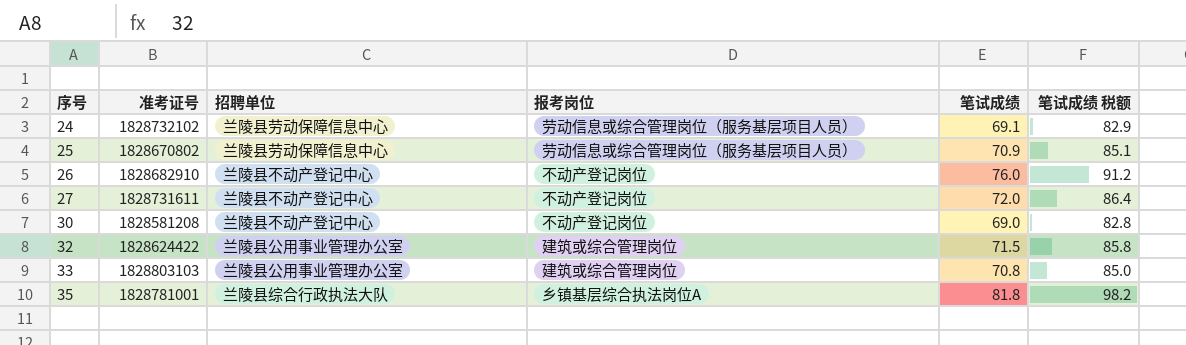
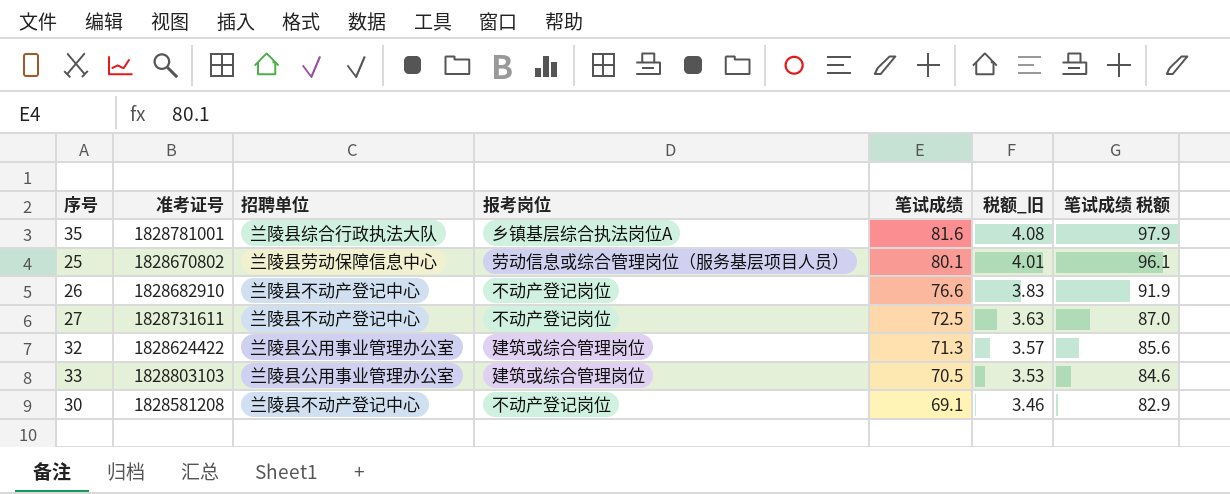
row order: 序号 ascending -> 笔试成绩 descending
column 税额_旧 | formula: none -> [笔试成绩] * 0.05
row 24: 1828732102 | 兰陵县劳动保障信息中心 | 劳动信息或综合管理岗位（服务基层项目人员） | 69.1 | 82.9 -> none
35 | 笔试成绩: 81.8 -> 81.6
35 | 笔试成绩 税额: 98.2 -> 97.9
25 | 笔试成绩: 70.9 -> 80.1
25 | 笔试成绩 税额: 85.1 -> 96.1
26 | 笔试成绩: 76.0 -> 76.6
26 | 笔试成绩 税额: 91.2 -> 91.9
27 | 笔试成绩: 72.0 -> 72.5
27 | 笔试成绩 税额: 86.4 -> 87.0
32 | 笔试成绩: 71.5 -> 71.3
32 | 笔试成绩 税额: 85.8 -> 85.6
33 | 笔试成绩: 70.8 -> 70.5
33 | 笔试成绩 税额: 85.0 -> 84.6
30 | 笔试成绩: 69.0 -> 69.1
30 | 笔试成绩 税额: 82.8 -> 82.9

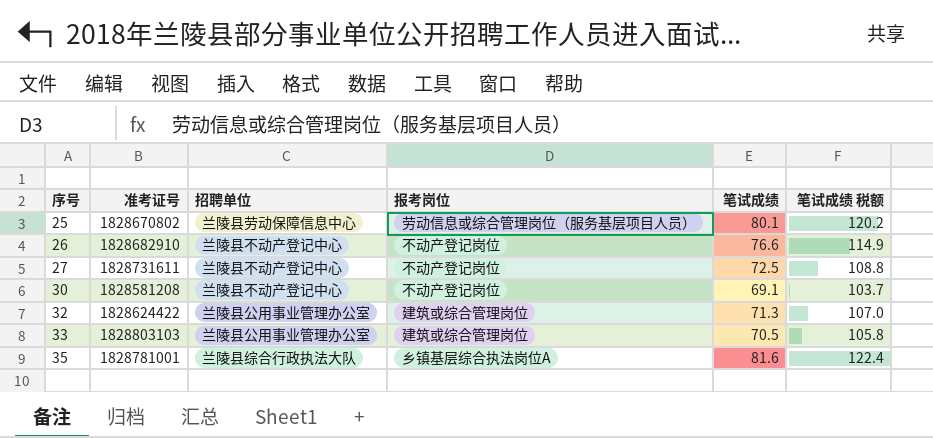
row order: 笔试成绩 descending -> 序号 ascending
column 税额_旧 | formula: [笔试成绩] * 0.05 -> none
column 笔试成绩 税额 | formula: [笔试成绩] * 1.2 -> [笔试成绩] * 1.5

